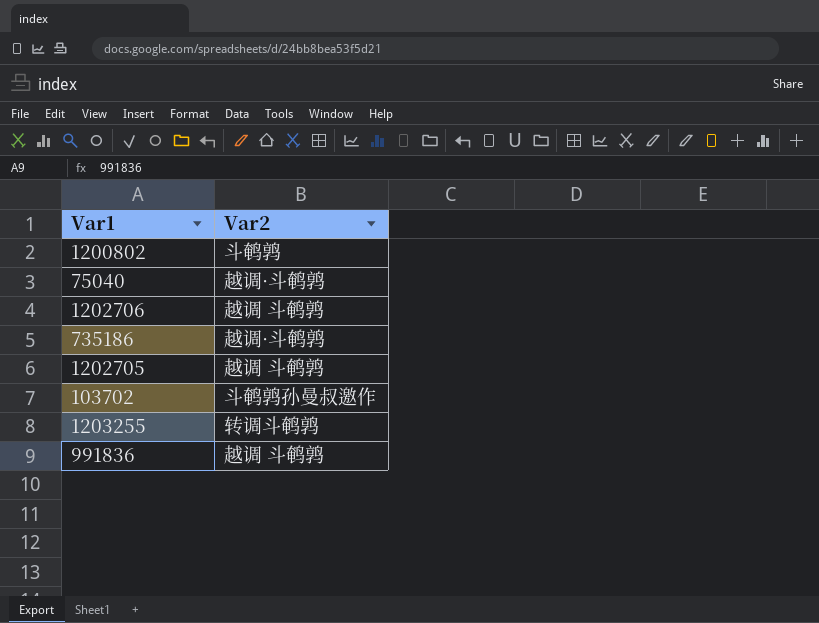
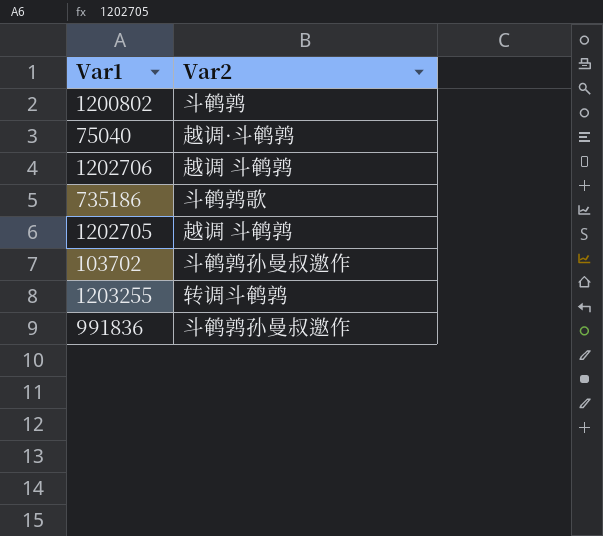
735186 | Var2: 越调·斗鹌鹑 -> 斗鹌鹑歌
991836 | Var2: 越调 斗鹌鹑 -> 斗鹌鹑孙曼叔邀作

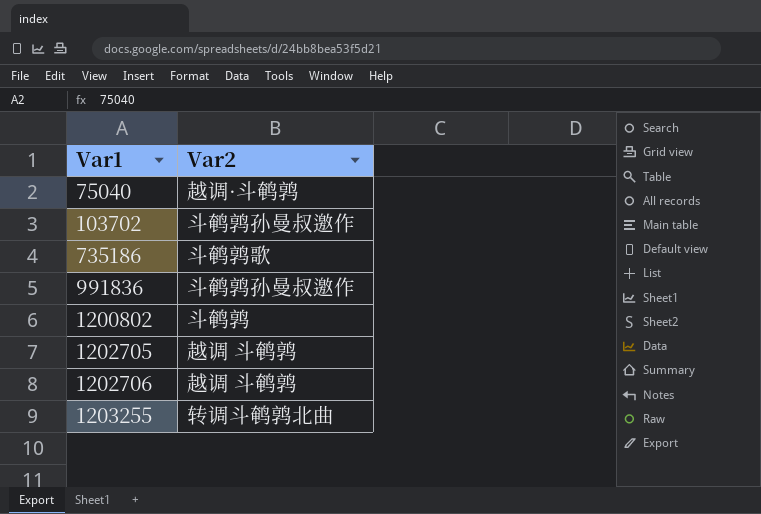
row order: none -> Var1 ascending
1203255 | Var2: 转调斗鹌鹑 -> 转调斗鹌鹑北曲

